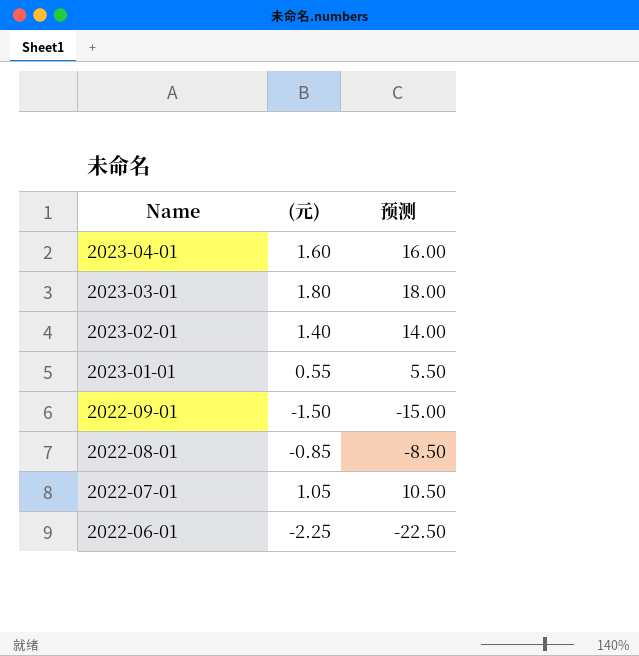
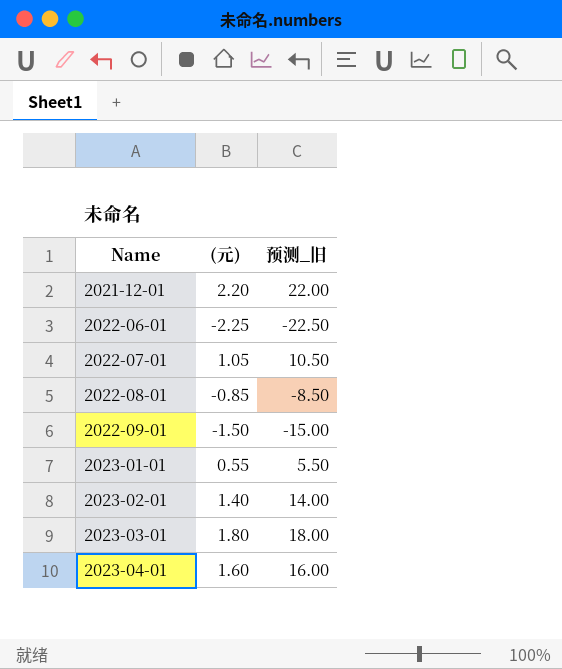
row order: Name descending -> Name ascending
column name: 预测 -> 预测_旧
row 2021-12-01: none -> 2.20 | 22.00

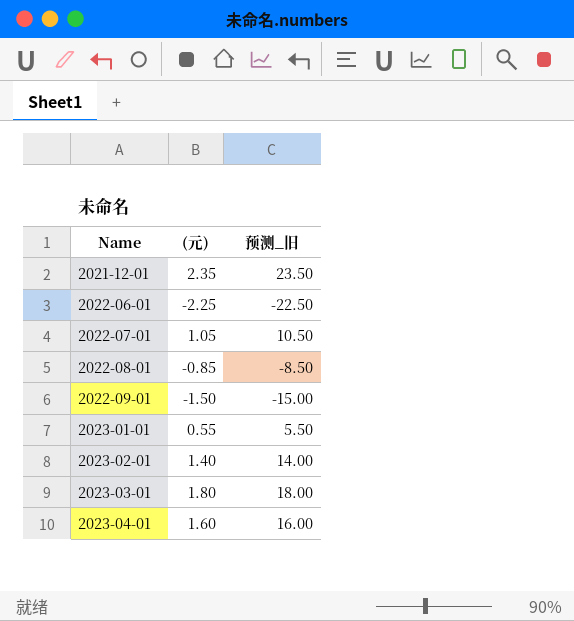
2021-12-01 | (元): 2.20 -> 2.35
2021-12-01 | 预测_旧: 22.00 -> 23.50

